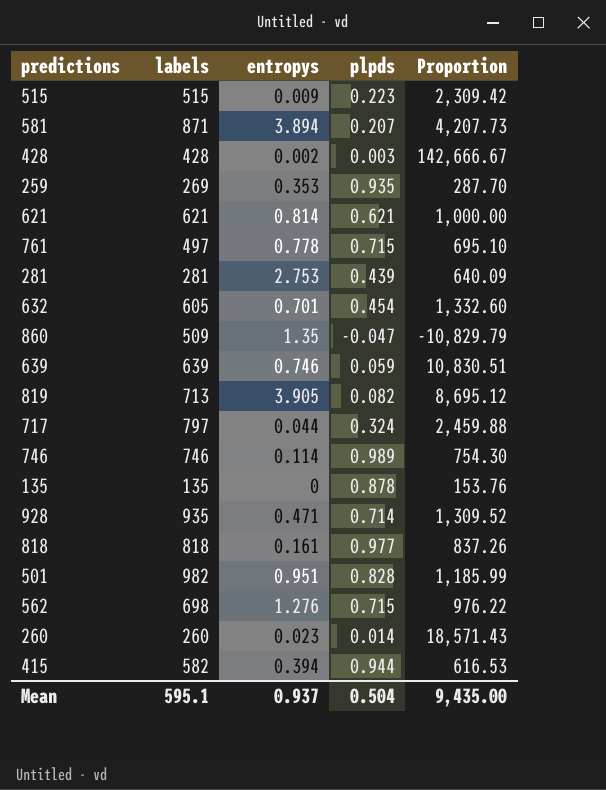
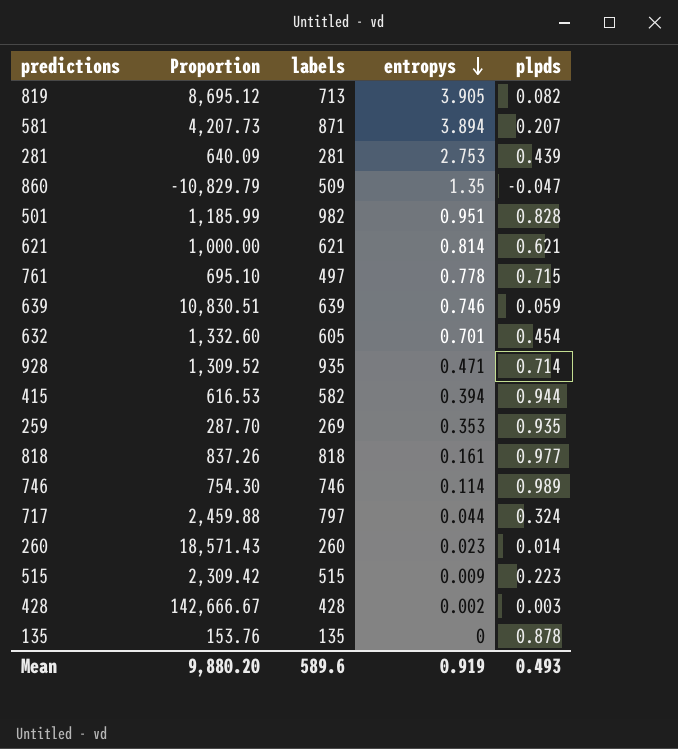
row order: none -> entropys descending
column Proportion | position: 5 -> 2
row 562: 698 | 1.276 | 0.715 | 976.22 -> none
Mean | Proportion: 9,435.00 -> 9,880.20
Mean | labels: 595.1 -> 589.6
Mean | entropys: 0.937 -> 0.919
Mean | plpds: 0.504 -> 0.493

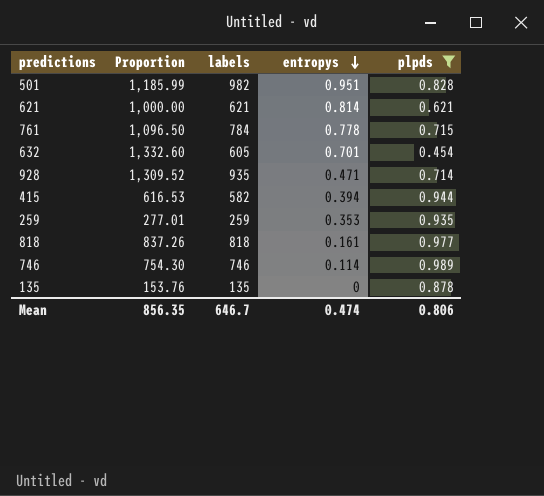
filter: none -> plpds >= 0.454
761 | Proportion: 695.10 -> 1,096.50
761 | labels: 497 -> 784
259 | Proportion: 287.70 -> 277.01
259 | labels: 269 -> 259
Mean | Proportion: 9,880.20 -> 856.35
Mean | labels: 589.6 -> 646.7
Mean | entropys: 0.919 -> 0.474
Mean | plpds: 0.493 -> 0.806

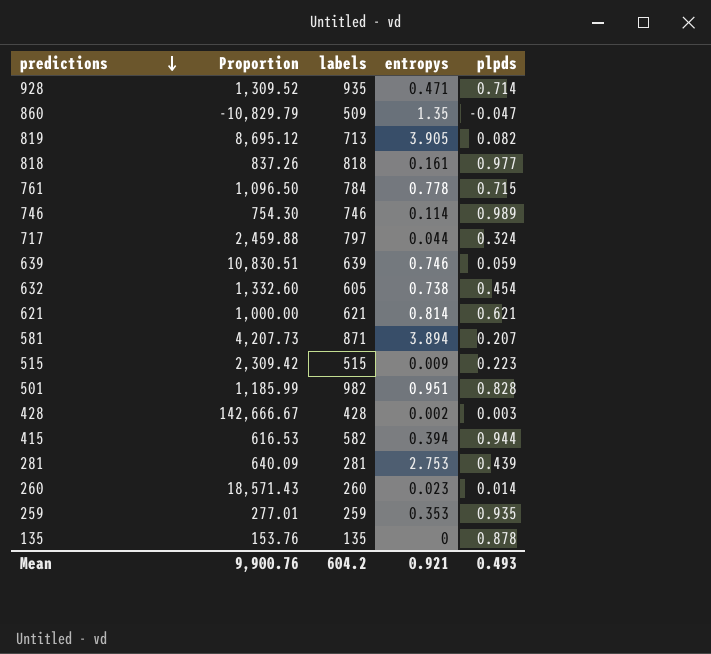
filter: plpds >= 0.454 -> none
row order: entropys descending -> predictions descending
632 | entropys: 0.701 -> 0.738
Mean | Proportion: 856.35 -> 9,900.76
Mean | labels: 646.7 -> 604.2
Mean | entropys: 0.474 -> 0.921
Mean | plpds: 0.806 -> 0.493

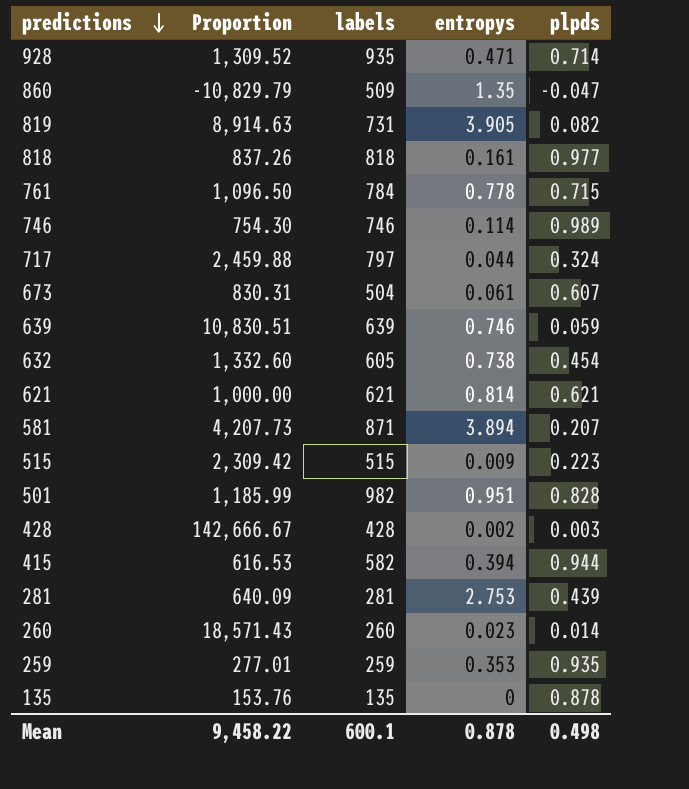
819 | Proportion: 8,695.12 -> 8,914.63
819 | labels: 713 -> 731
row 673: none -> 830.31 | 504 | 0.061 | 0.607
Mean | Proportion: 9,900.76 -> 9,458.22
Mean | labels: 604.2 -> 600.1
Mean | entropys: 0.921 -> 0.878
Mean | plpds: 0.493 -> 0.498

